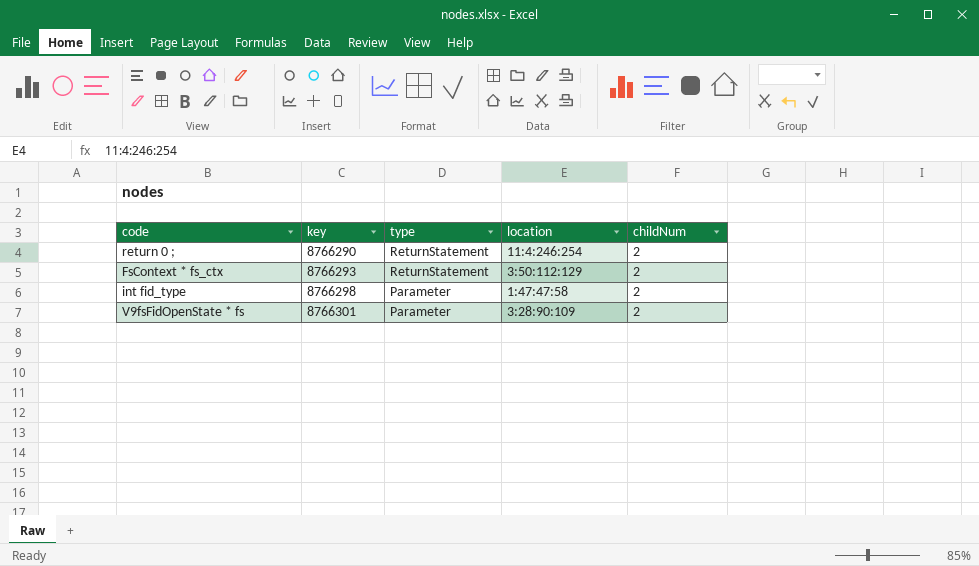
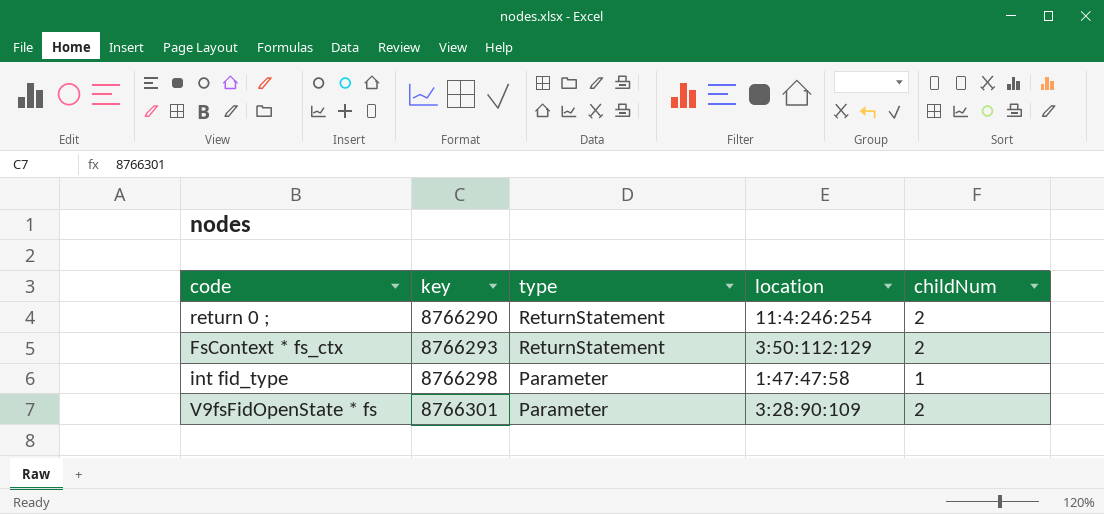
int fid_type | childNum: 2 -> 1

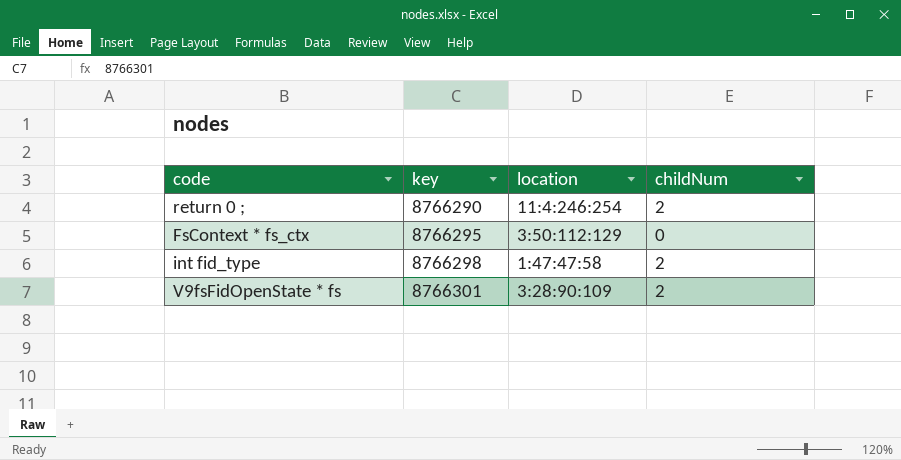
column type | position: 3 -> none
FsContext * fs_ctx | key: 8766293 -> 8766295
FsContext * fs_ctx | childNum: 2 -> 0
int fid_type | childNum: 1 -> 2

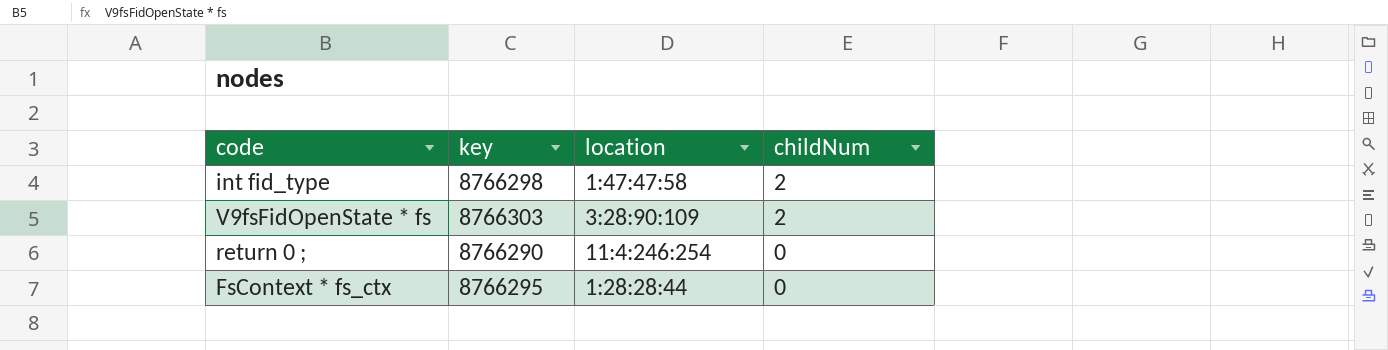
row order: key ascending -> childNum descending
V9fsFidOpenState * fs | key: 8766301 -> 8766303
return 0 ; | childNum: 2 -> 0
FsContext * fs_ctx | location: 3:50:112:129 -> 1:28:28:44

